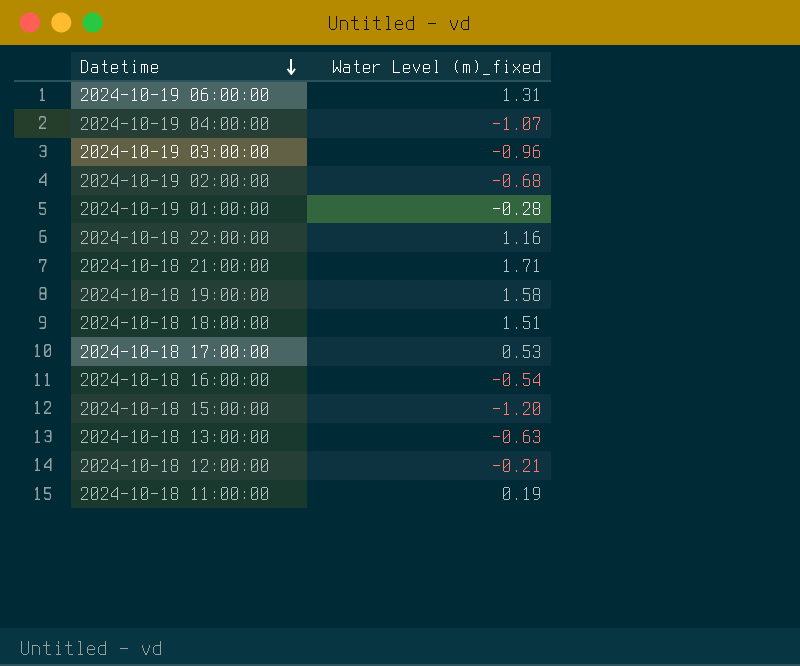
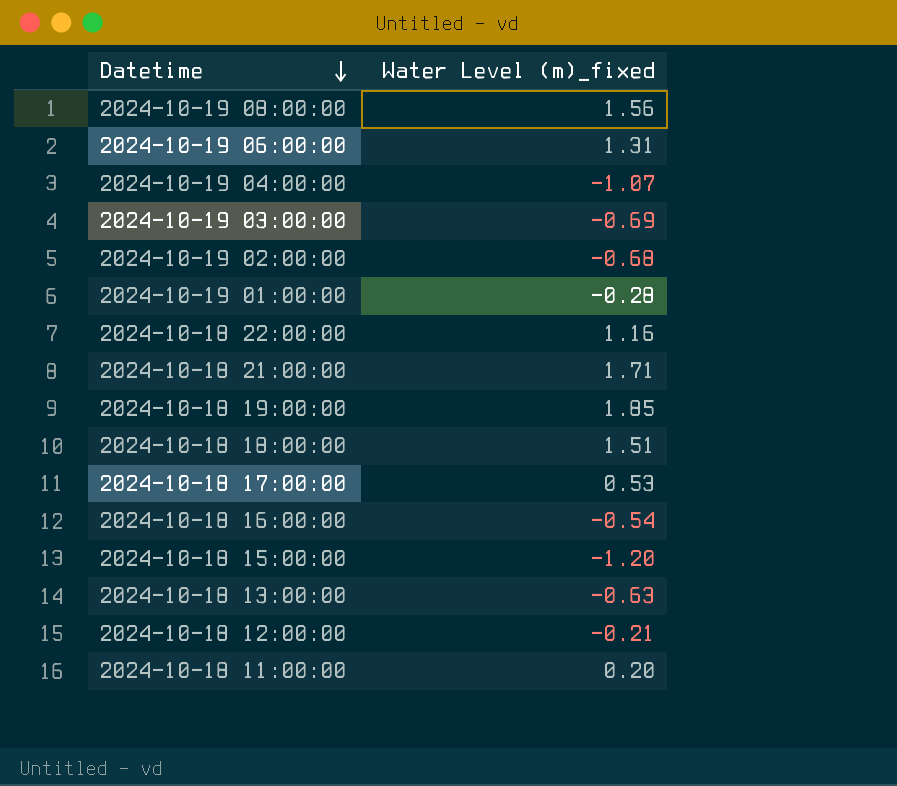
row 2024-10-19 08:00:00: none -> 1.56
2024-10-19 03:00:00 | Water Level (m)_fixed: -0.96 -> -0.69
2024-10-18 19:00:00 | Water Level (m)_fixed: 1.58 -> 1.85
2024-10-18 11:00:00 | Water Level (m)_fixed: 0.19 -> 0.20

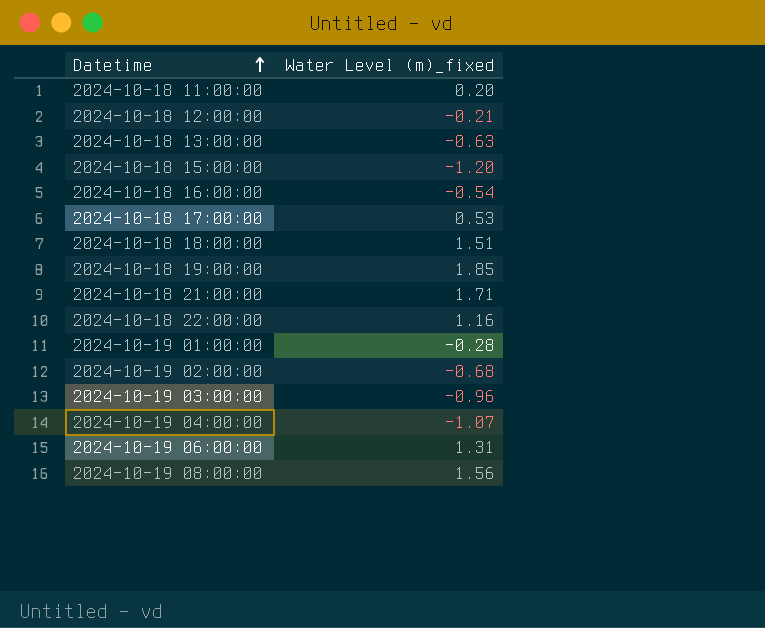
row order: Datetime descending -> Datetime ascending
2024-10-19 03:00:00 | Water Level (m)_fixed: -0.69 -> -0.96

